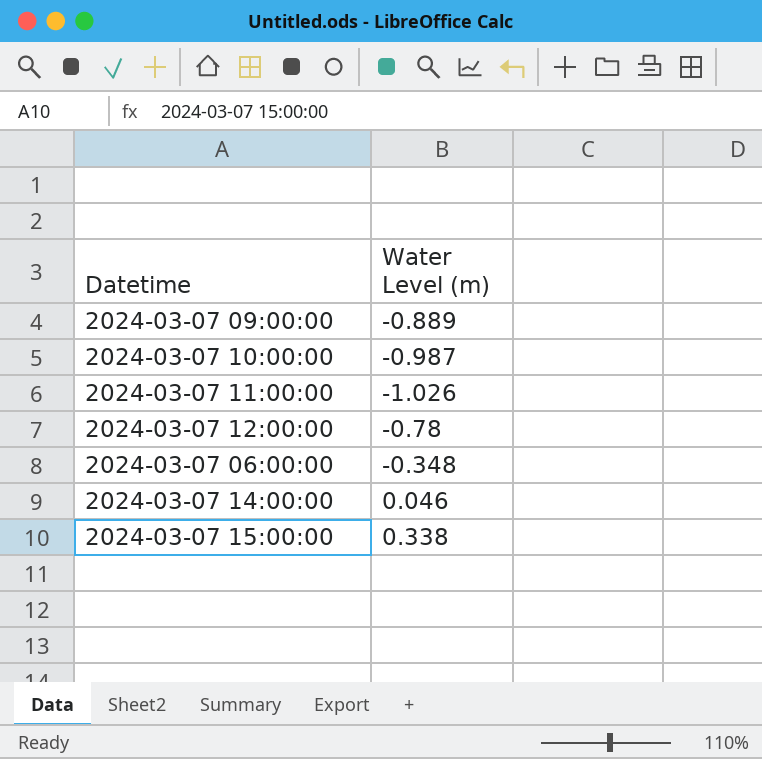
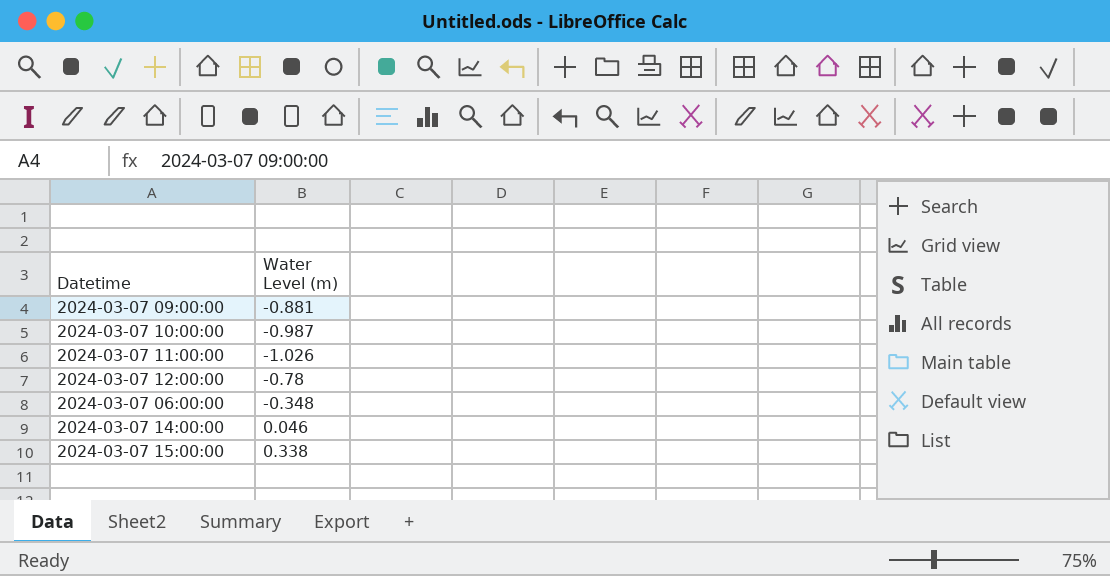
2024-03-07 09:00:00 | Water Level (m): -0.889 -> -0.881

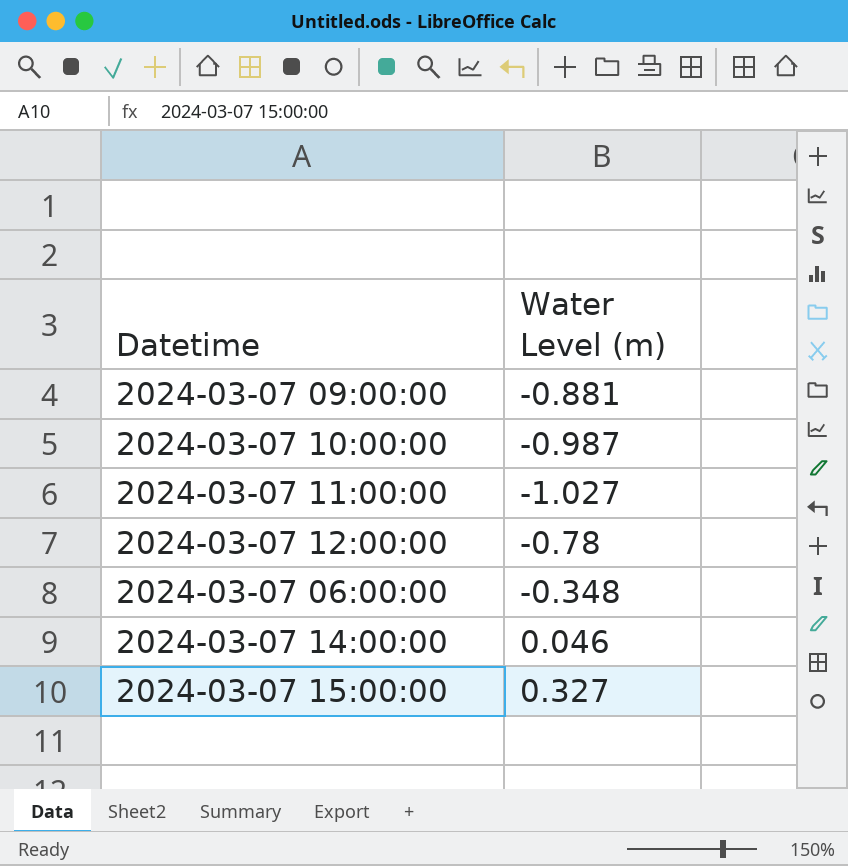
2024-03-07 11:00:00 | Water Level (m): -1.026 -> -1.027
2024-03-07 15:00:00 | Water Level (m): 0.338 -> 0.327

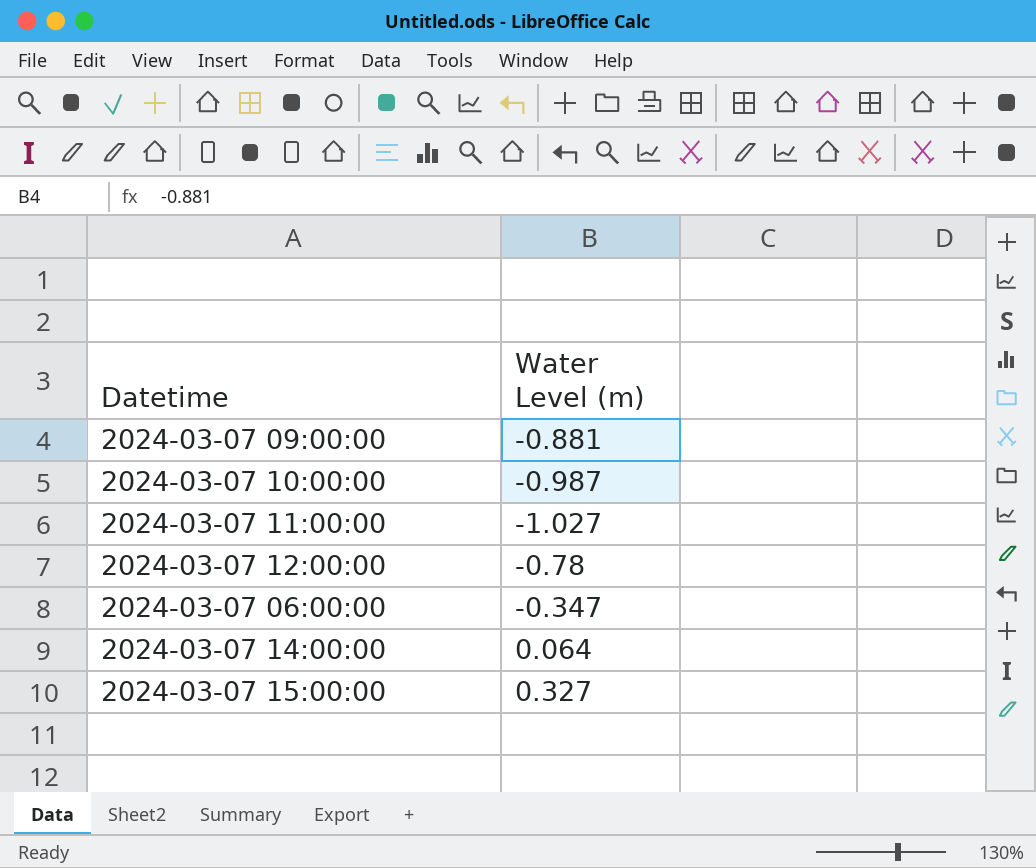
2024-03-07 06:00:00 | Water Level (m): -0.348 -> -0.347
2024-03-07 14:00:00 | Water Level (m): 0.046 -> 0.064

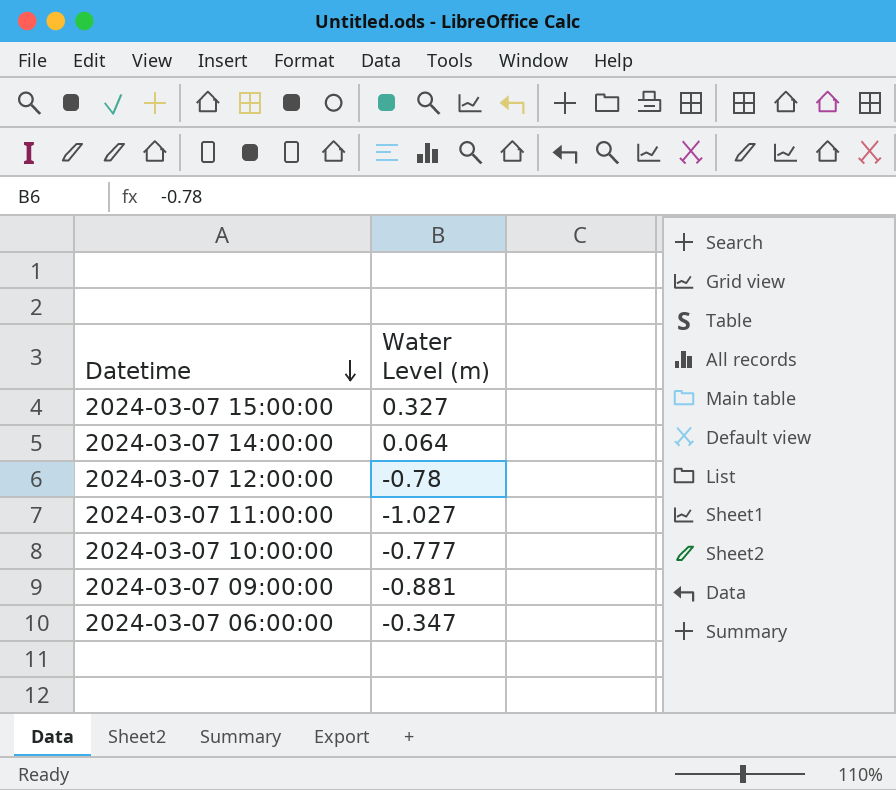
row order: none -> Datetime descending
2024-03-07 10:00:00 | Water Level (m): -0.987 -> -0.777

